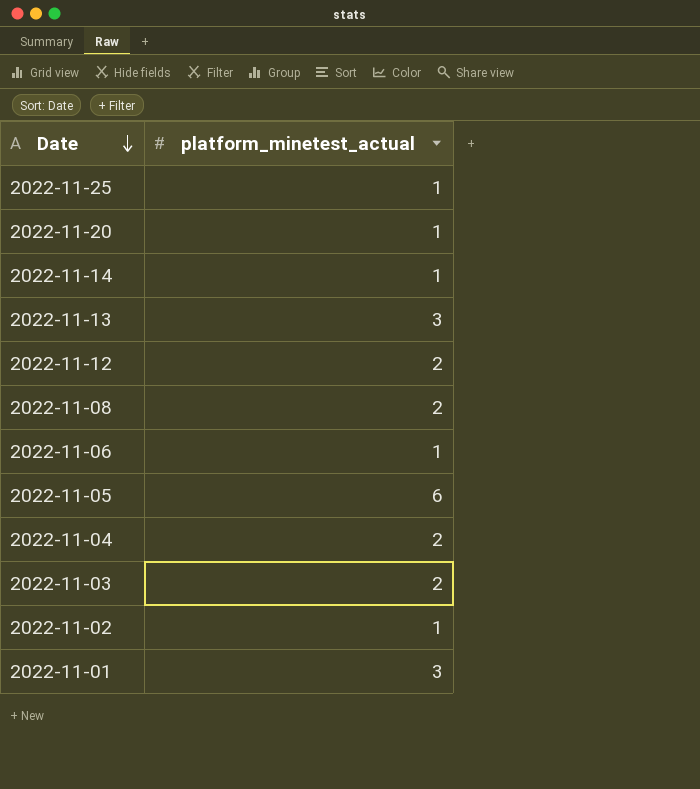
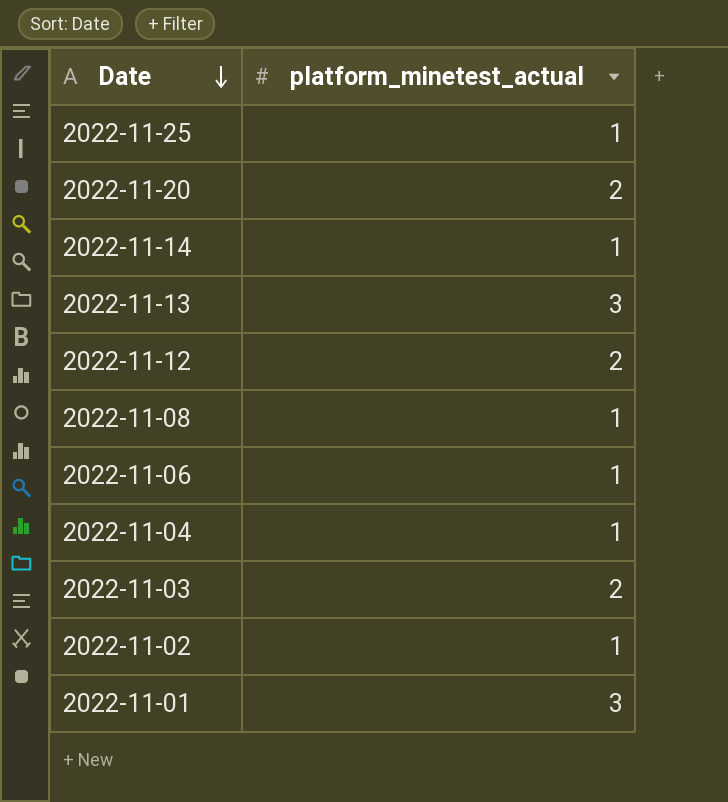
row 2022-11-05: 6 -> none
2022-11-20 | platform_minetest_actual: 1 -> 2
2022-11-08 | platform_minetest_actual: 2 -> 1
2022-11-04 | platform_minetest_actual: 2 -> 1

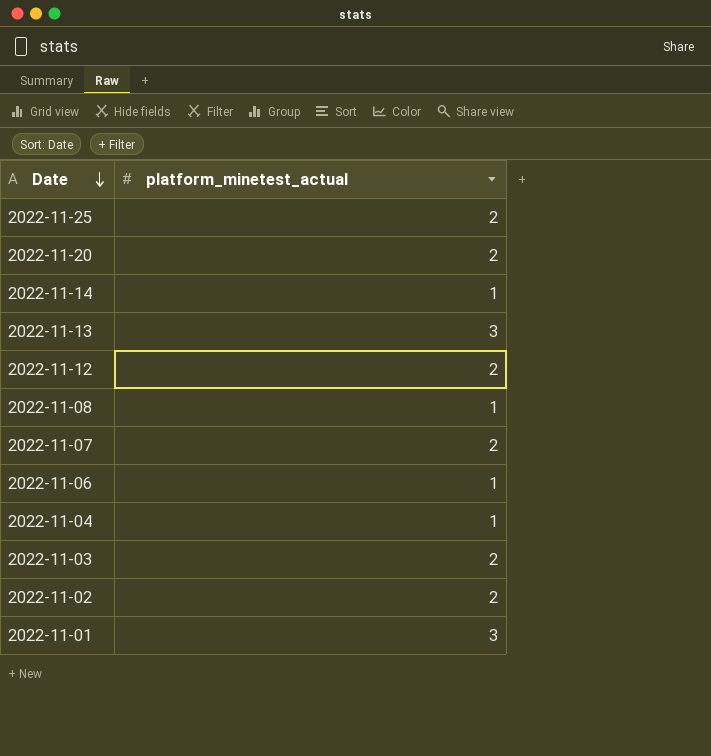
2022-11-25 | platform_minetest_actual: 1 -> 2
row 2022-11-07: none -> 2
2022-11-02 | platform_minetest_actual: 1 -> 2

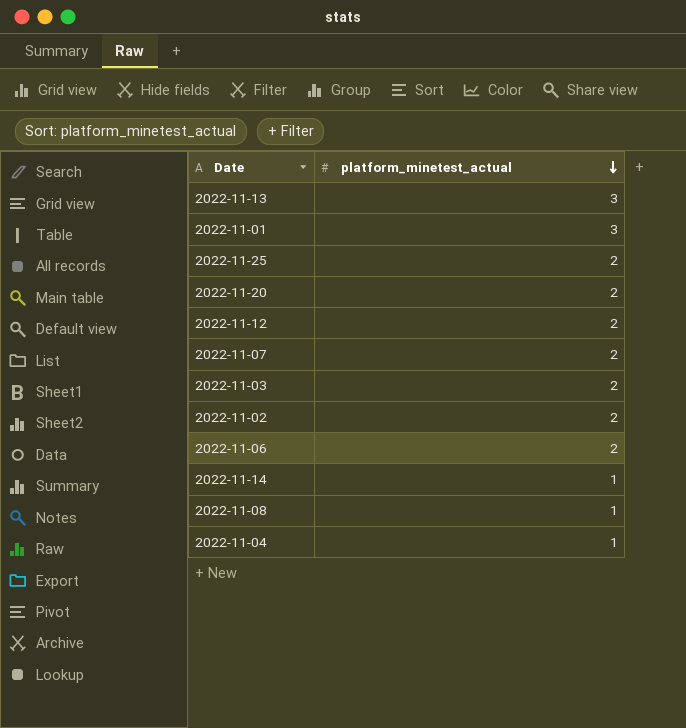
row order: Date descending -> platform_minetest_actual descending
2022-11-06 | platform_minetest_actual: 1 -> 2

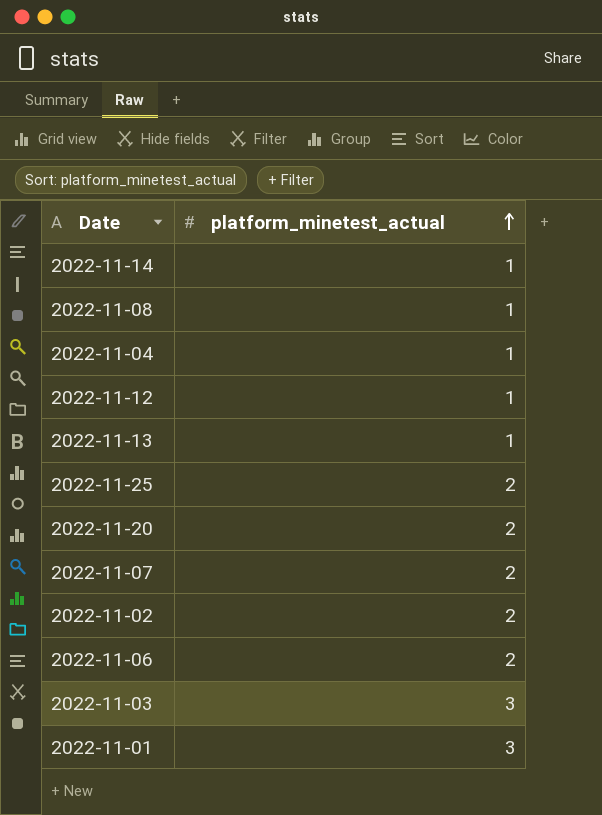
row order: platform_minetest_actual descending -> platform_minetest_actual ascending
2022-11-12 | platform_minetest_actual: 2 -> 1
2022-11-13 | platform_minetest_actual: 3 -> 1
2022-11-03 | platform_minetest_actual: 2 -> 3

